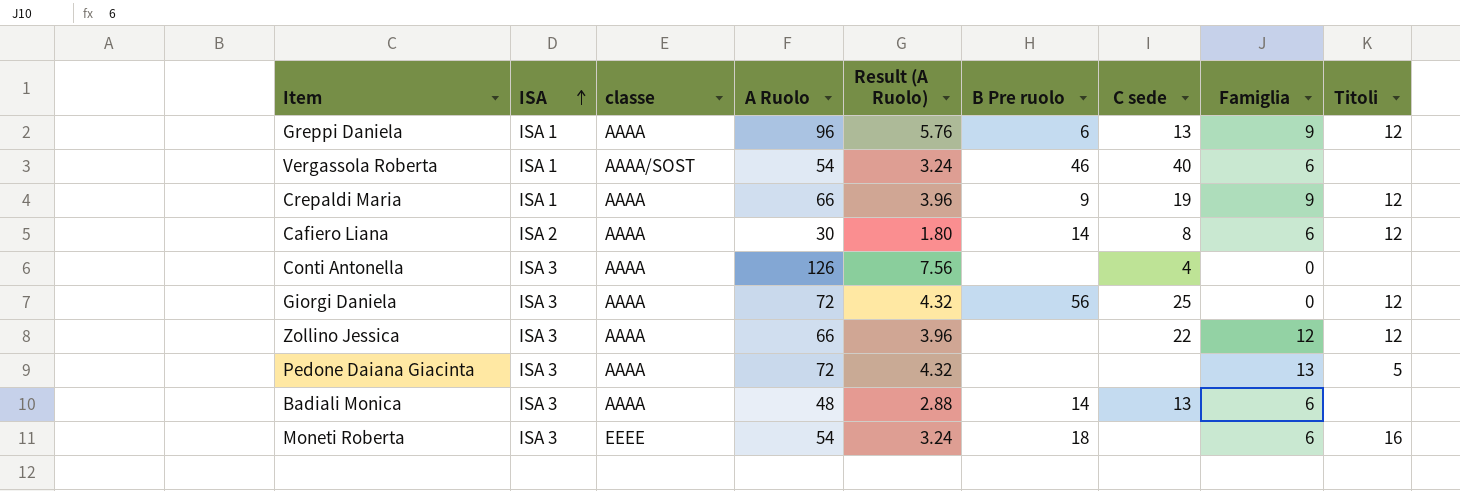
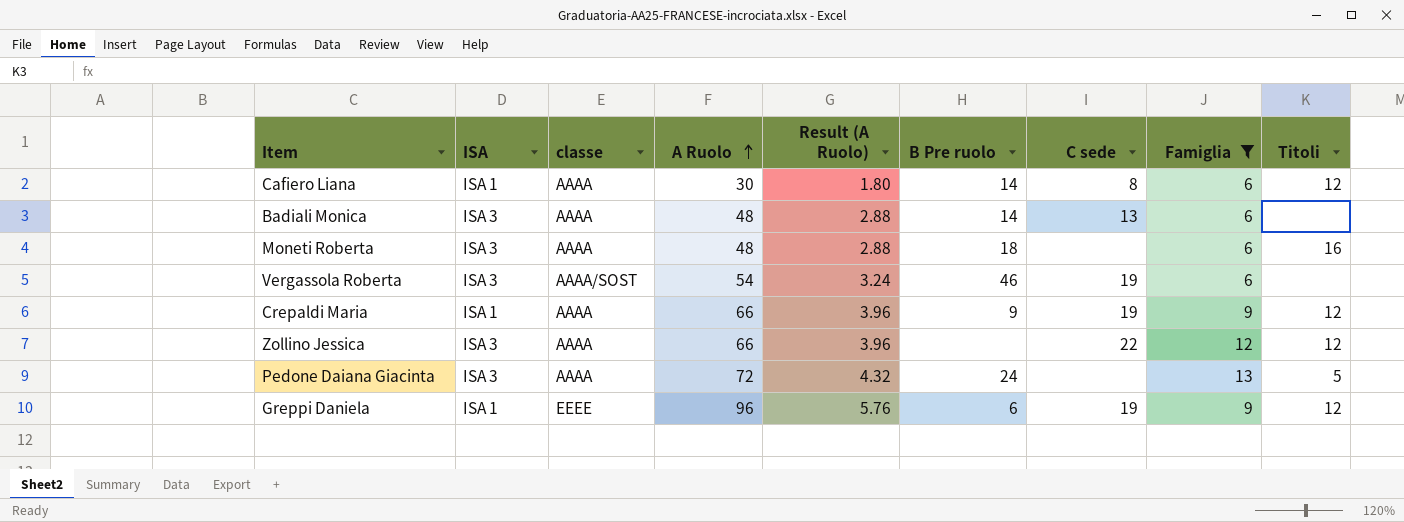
filter: none -> Famiglia != 0
row order: ISA ascending -> A Ruolo ascending
Cafiero Liana | ISA: ISA 2 -> ISA 1
Moneti Roberta | classe: EEEE -> AAAA
Moneti Roberta | A Ruolo: 54 -> 48
Moneti Roberta | Result (A Ruolo): 3.24 -> 2.88
Vergassola Roberta | ISA: ISA 1 -> ISA 3
Vergassola Roberta | C sede: 40 -> 19
Pedone Daiana Giacinta | B Pre ruolo: none -> 24
Greppi Daniela | classe: AAAA -> EEEE
Greppi Daniela | C sede: 13 -> 19

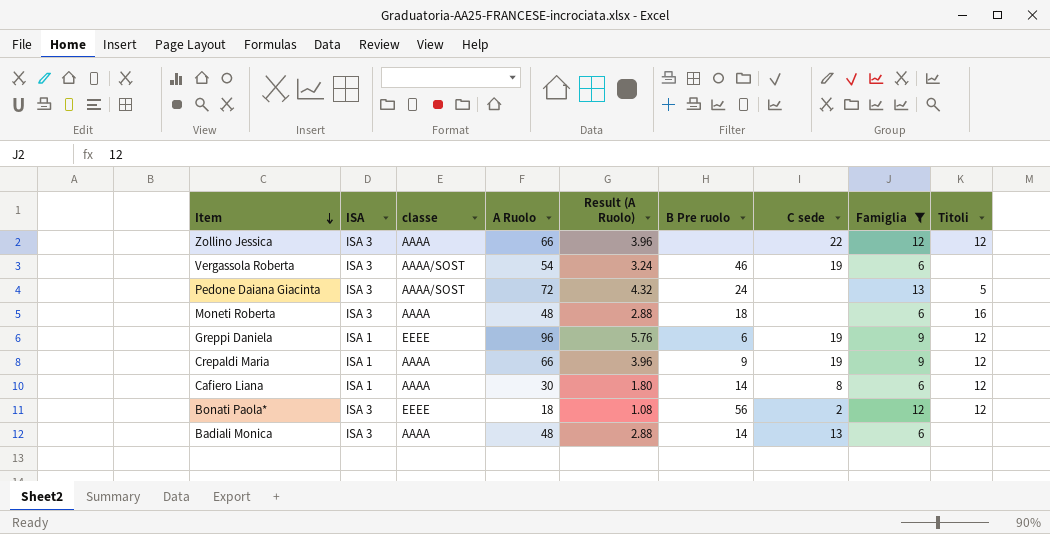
row order: A Ruolo ascending -> Item descending
Pedone Daiana Giacinta | classe: AAAA -> AAAA/SOST
row Bonati Paola*: none -> ISA 3 | EEEE | 18 | 1.08 | 56 | 2 | 12 | 12

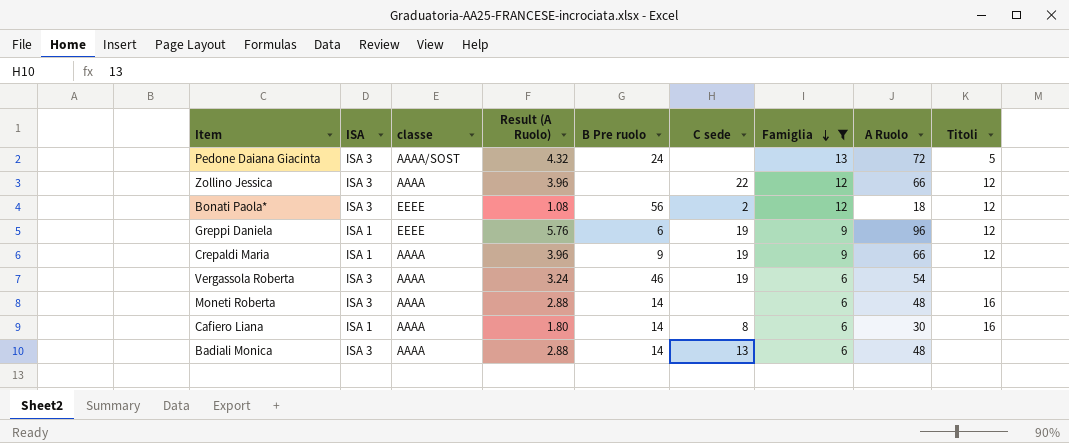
row order: Item descending -> Famiglia descending
column A Ruolo | position: 4 -> 8
Vergassola Roberta | classe: AAAA/SOST -> AAAA
Moneti Roberta | B Pre ruolo: 18 -> 14
Cafiero Liana | Titoli: 12 -> 16

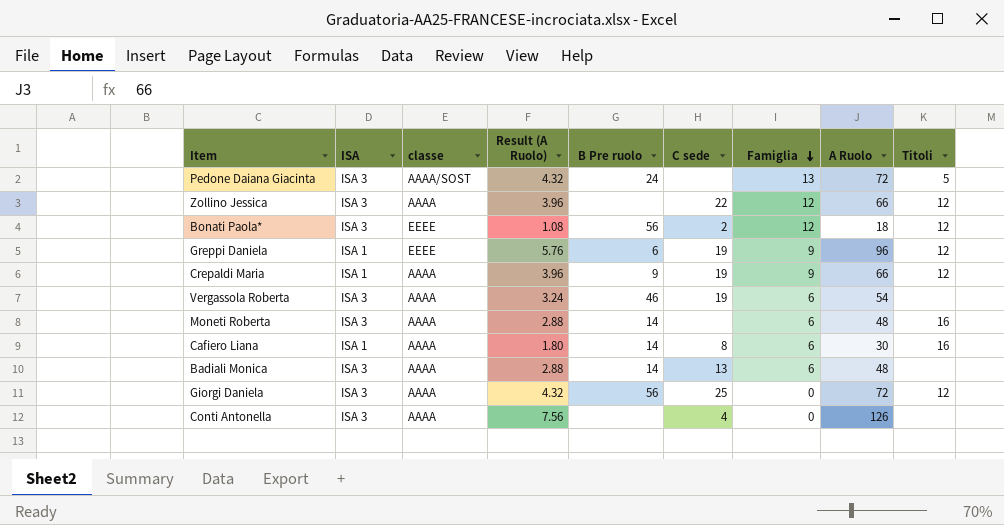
filter: Famiglia != 0 -> none

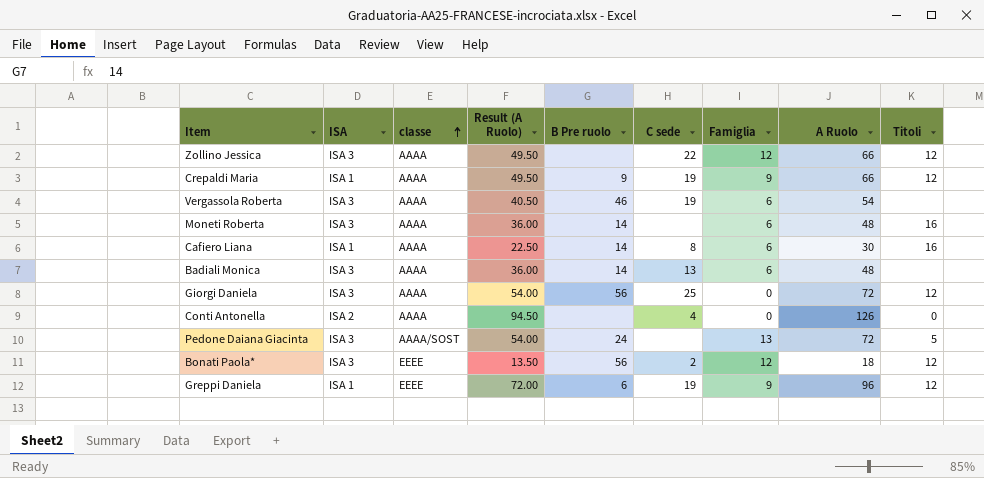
row order: Famiglia descending -> classe ascending
column Result (A Ruolo) | formula: [A Ruolo] * 0.06 -> [A Ruolo] * 0.75
Conti Antonella | ISA: ISA 3 -> ISA 2
Conti Antonella | Titoli: none -> 0

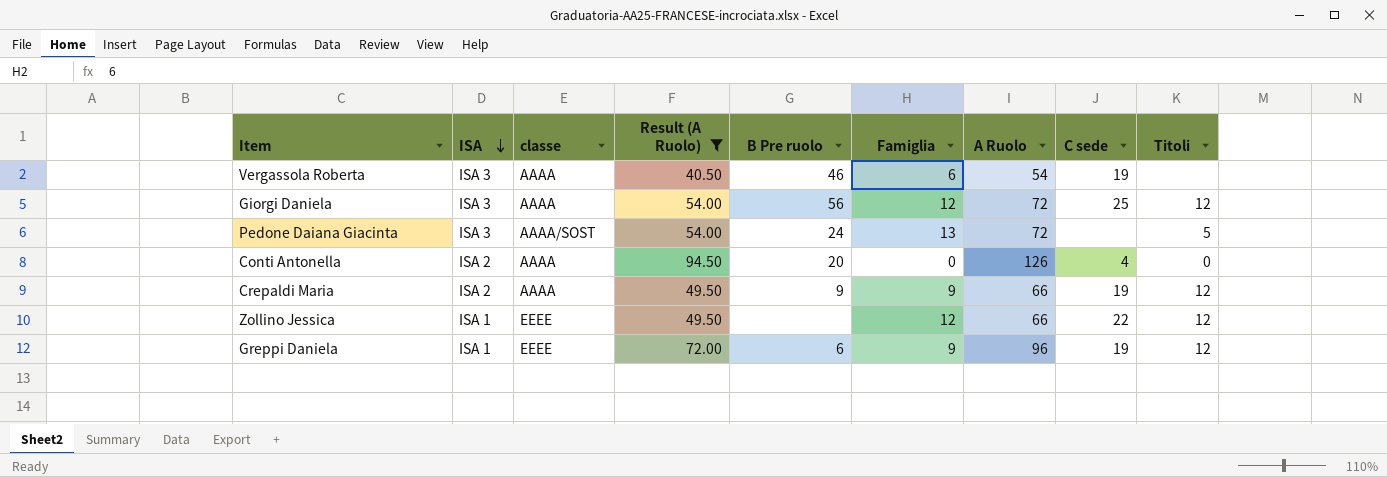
filter: none -> Result (A Ruolo) >= 40.50
row order: classe ascending -> ISA descending
column C sede | position: 6 -> 8
Giorgi Daniela | Famiglia: 0 -> 12
Conti Antonella | B Pre ruolo: none -> 20
Crepaldi Maria | ISA: ISA 1 -> ISA 2
Zollino Jessica | ISA: ISA 3 -> ISA 1
Zollino Jessica | classe: AAAA -> EEEE

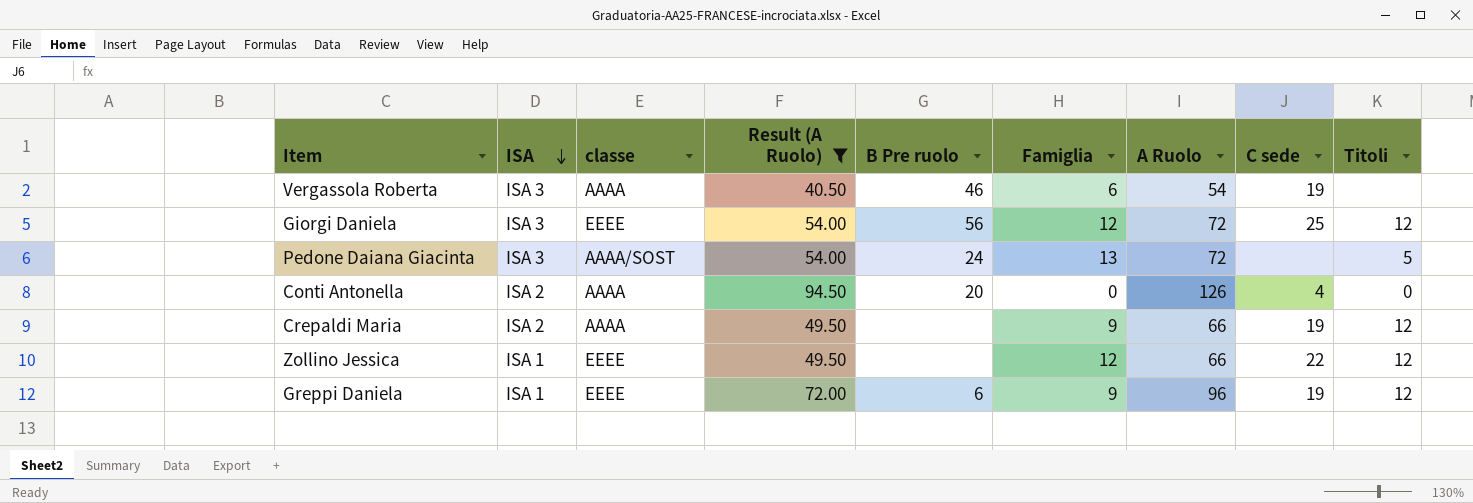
Giorgi Daniela | classe: AAAA -> EEEE
Crepaldi Maria | B Pre ruolo: 9 -> none

